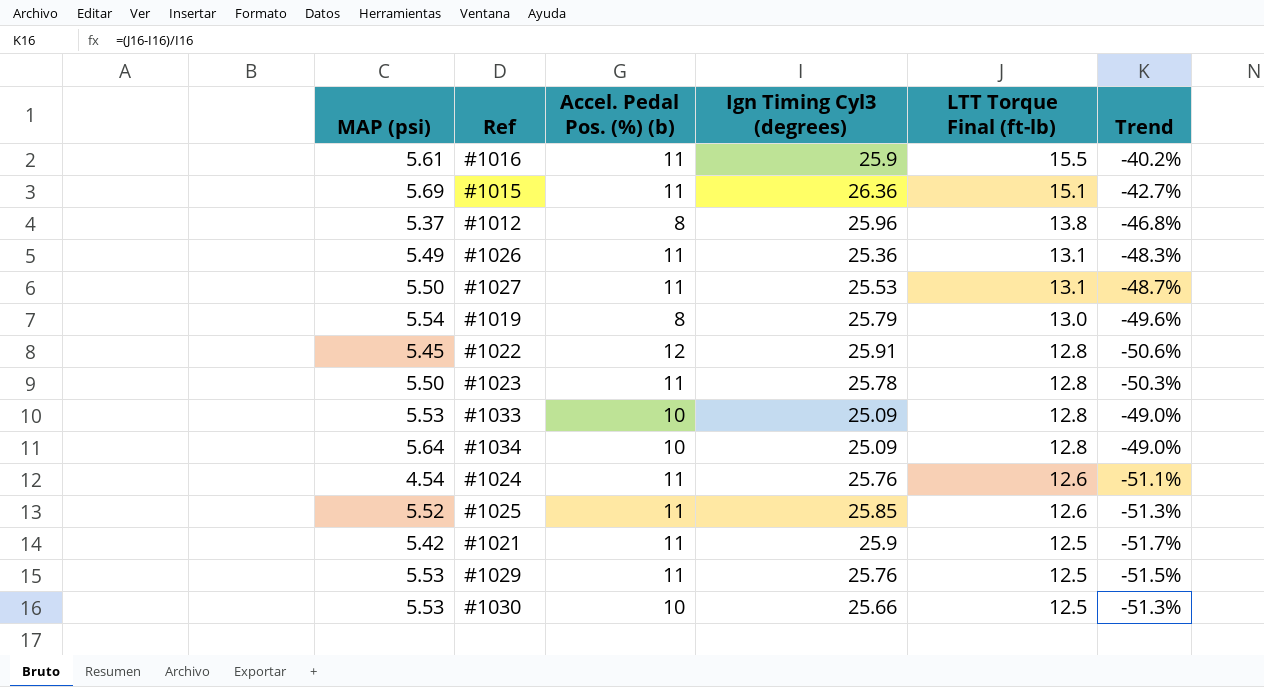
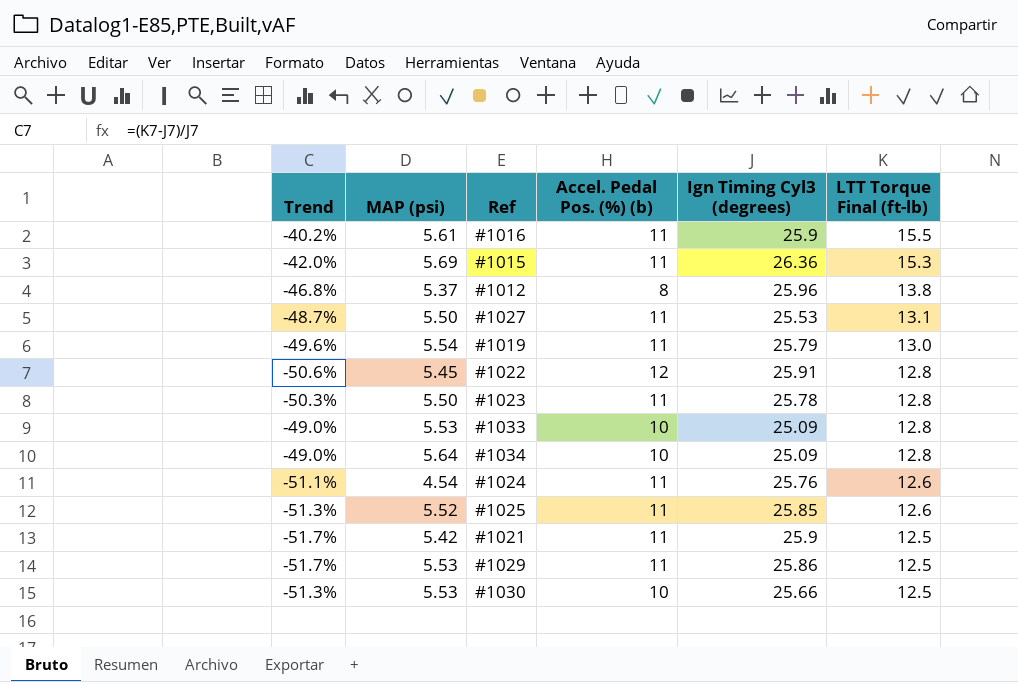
column Trend | position: 6 -> 1
row #1026: 5.49 | 11 | 25.36 | 13.1 | -48.3% -> none
#1015 | Trend: -42.7% -> -42.0%
#1015 | LTT Torque Final (ft-lb): 15.1 -> 15.3
#1019 | Accel. Pedal Pos. (%) (b): 8 -> 11
#1029 | Trend: -51.5% -> -51.7%
#1029 | Ign Timing Cyl3 (degrees): 25.76 -> 25.86

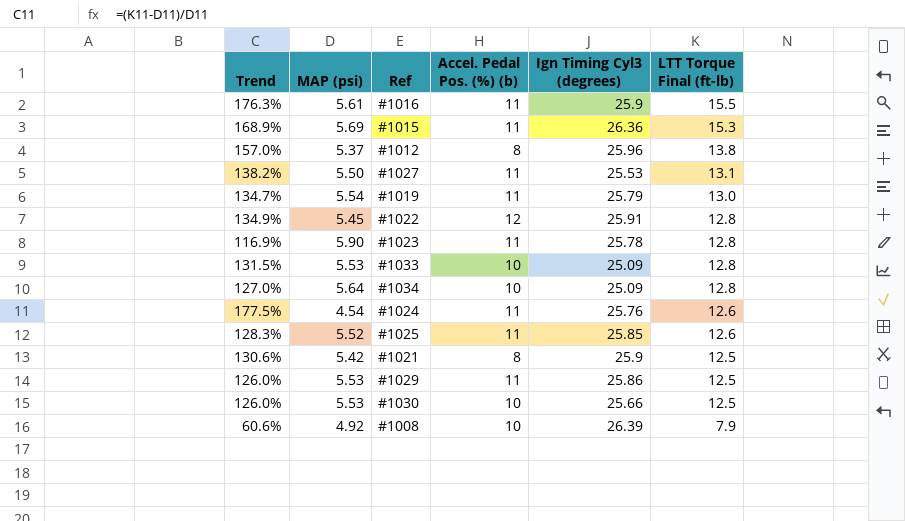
column Trend | formula: ([LTT Torque Final (ft-lb)] - [Ign Timing Cyl3 (degrees)]) / [Ign Timing Cyl3 (degrees)] -> ([LTT Torque Final (ft-lb)] - [MAP (psi)]) / [MAP (psi)]
#1023 | MAP (psi): 5.50 -> 5.90
#1021 | Accel. Pedal Pos. (%) (b): 11 -> 8
row #1008: none -> 60.6% | 4.92 | 10 | 26.39 | 7.9

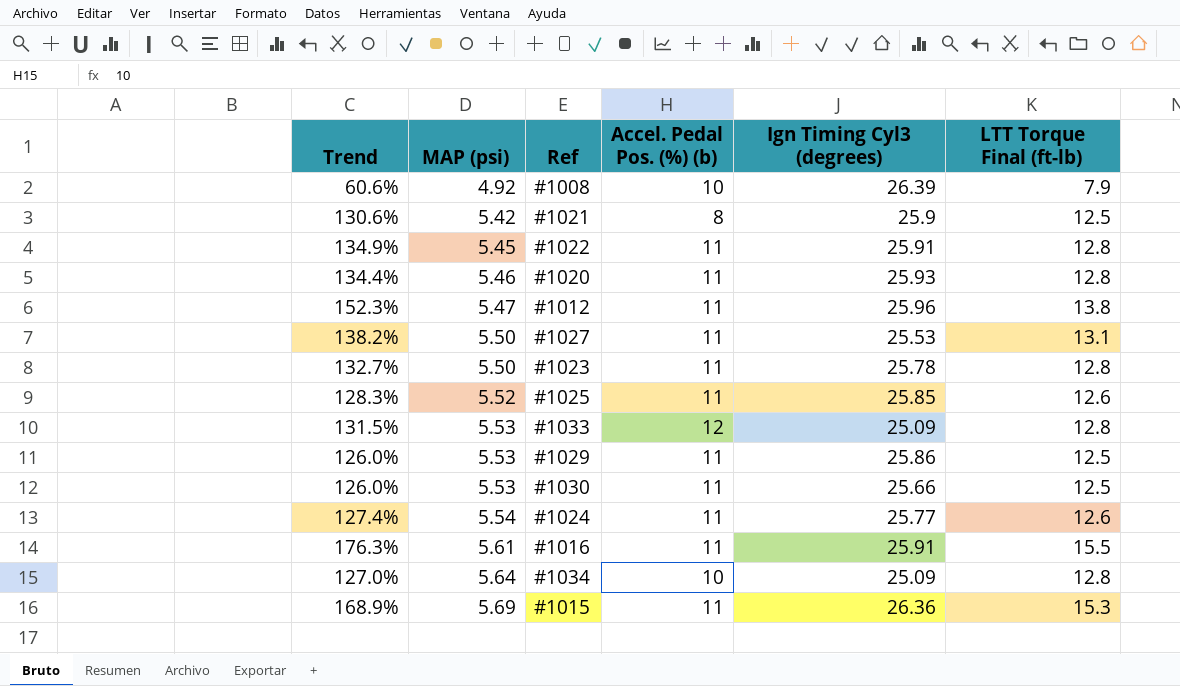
row order: LTT Torque Final (ft-lb) descending -> MAP (psi) ascending
row #1019: 134.7% | 5.54 | 11 | 25.79 | 13.0 -> none
#1022 | Accel. Pedal Pos. (%) (b): 12 -> 11
row #1020: none -> 134.4% | 5.46 | 11 | 25.93 | 12.8
#1012 | Trend: 157.0% -> 152.3%
#1012 | MAP (psi): 5.37 -> 5.47
#1012 | Accel. Pedal Pos. (%) (b): 8 -> 11
#1023 | Trend: 116.9% -> 132.7%
#1023 | MAP (psi): 5.90 -> 5.50
#1033 | Accel. Pedal Pos. (%) (b): 10 -> 12
#1030 | Accel. Pedal Pos. (%) (b): 10 -> 11
#1024 | Trend: 177.5% -> 127.4%
#1024 | MAP (psi): 4.54 -> 5.54
#1024 | Ign Timing Cyl3 (degrees): 25.76 -> 25.77
#1016 | Ign Timing Cyl3 (degrees): 25.9 -> 25.91

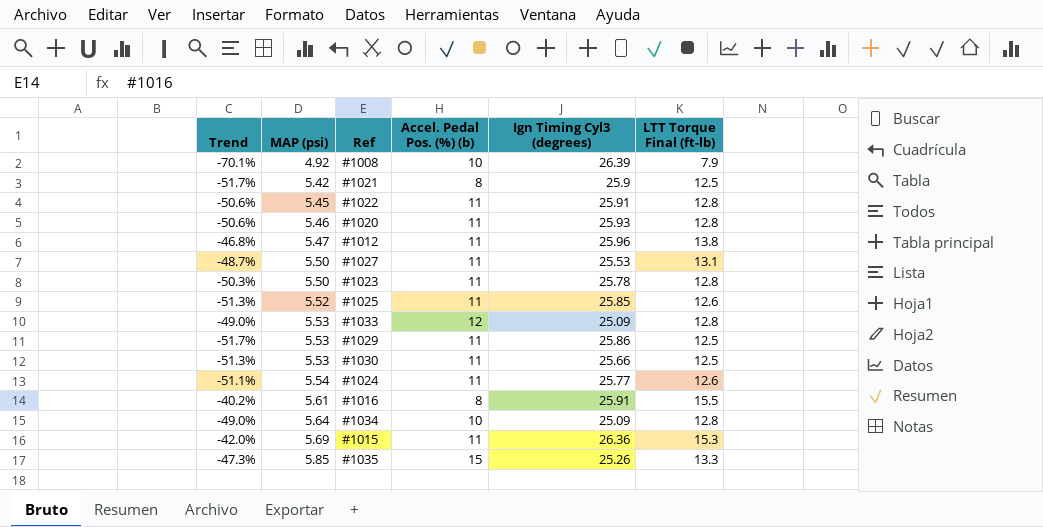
column Trend | formula: ([LTT Torque Final (ft-lb)] - [MAP (psi)]) / [MAP (psi)] -> ([LTT Torque Final (ft-lb)] - [Ign Timing Cyl3 (degrees)]) / [Ign Timing Cyl3 (degrees)]
#1016 | Accel. Pedal Pos. (%) (b): 11 -> 8
row #1035: none -> -47.3% | 5.85 | 15 | 25.26 | 13.3

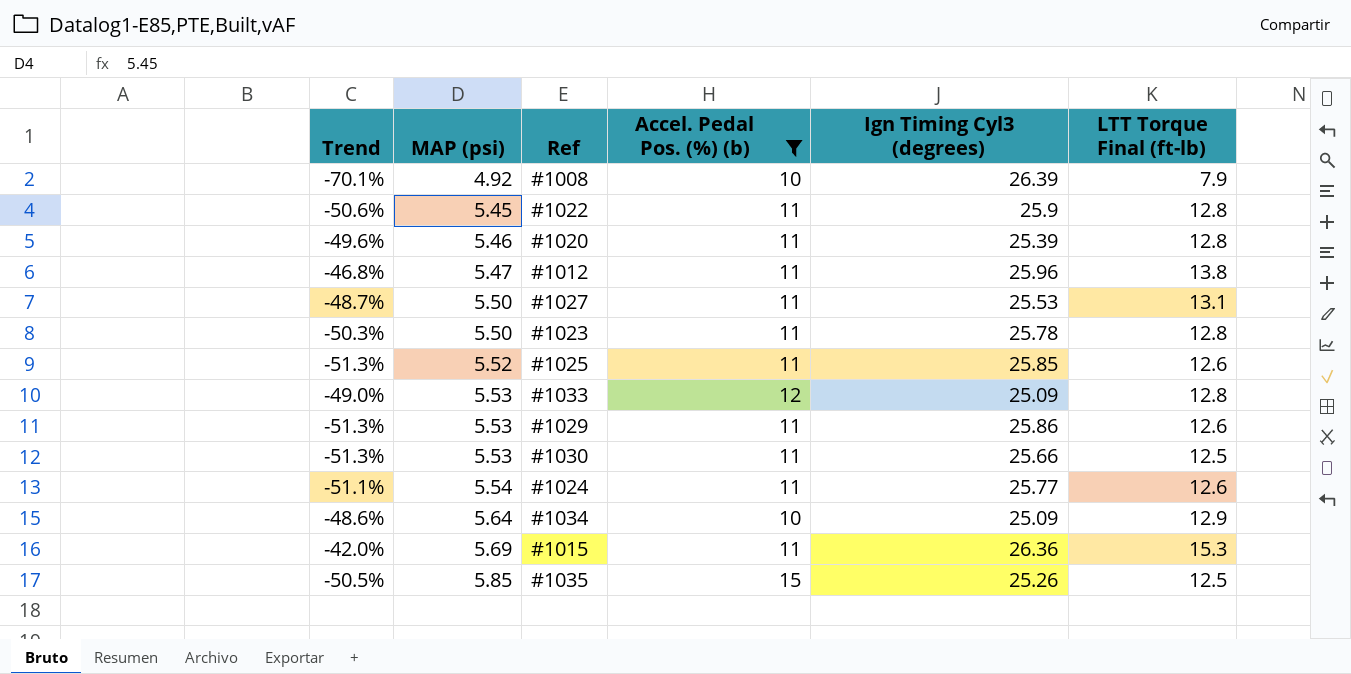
filter: none -> Accel. Pedal Pos. (%) (b) != 8
#1022 | Ign Timing Cyl3 (degrees): 25.91 -> 25.9
#1020 | Trend: -50.6% -> -49.6%
#1020 | Ign Timing Cyl3 (degrees): 25.93 -> 25.39
#1029 | Trend: -51.7% -> -51.3%
#1029 | LTT Torque Final (ft-lb): 12.5 -> 12.6
#1034 | Trend: -49.0% -> -48.6%
#1034 | LTT Torque Final (ft-lb): 12.8 -> 12.9
#1035 | Trend: -47.3% -> -50.5%
#1035 | LTT Torque Final (ft-lb): 13.3 -> 12.5

